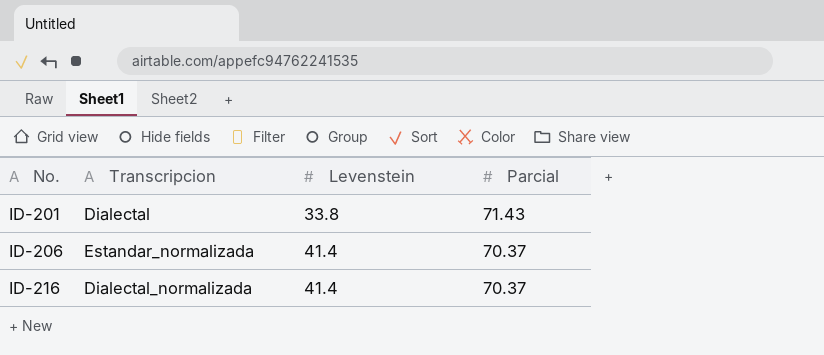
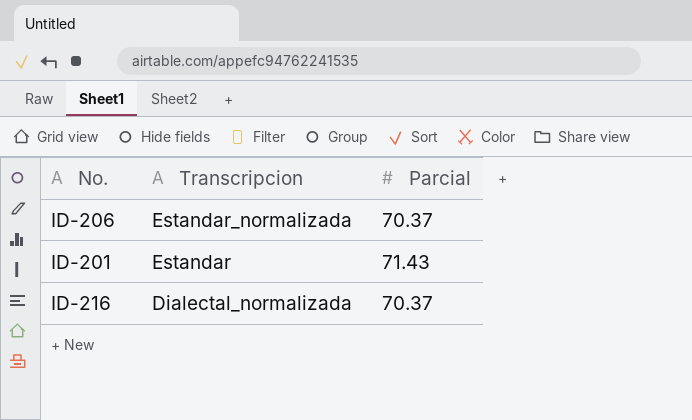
row order: No. ascending -> Transcripcion descending
column Levenstein | position: 3 -> none
ID-201 | Transcripcion: Dialectal -> Estandar

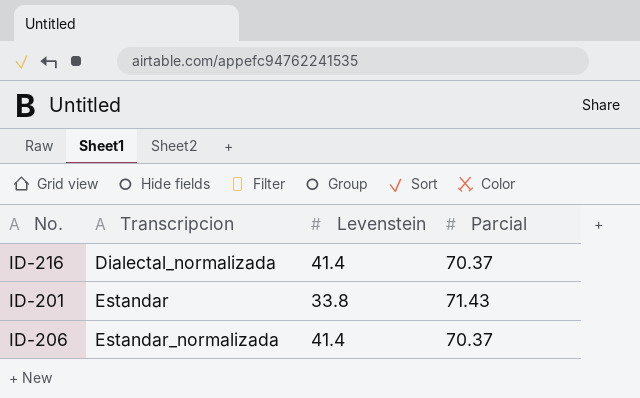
row order: Transcripcion descending -> Transcripcion ascending
column Levenstein | position: none -> 3

